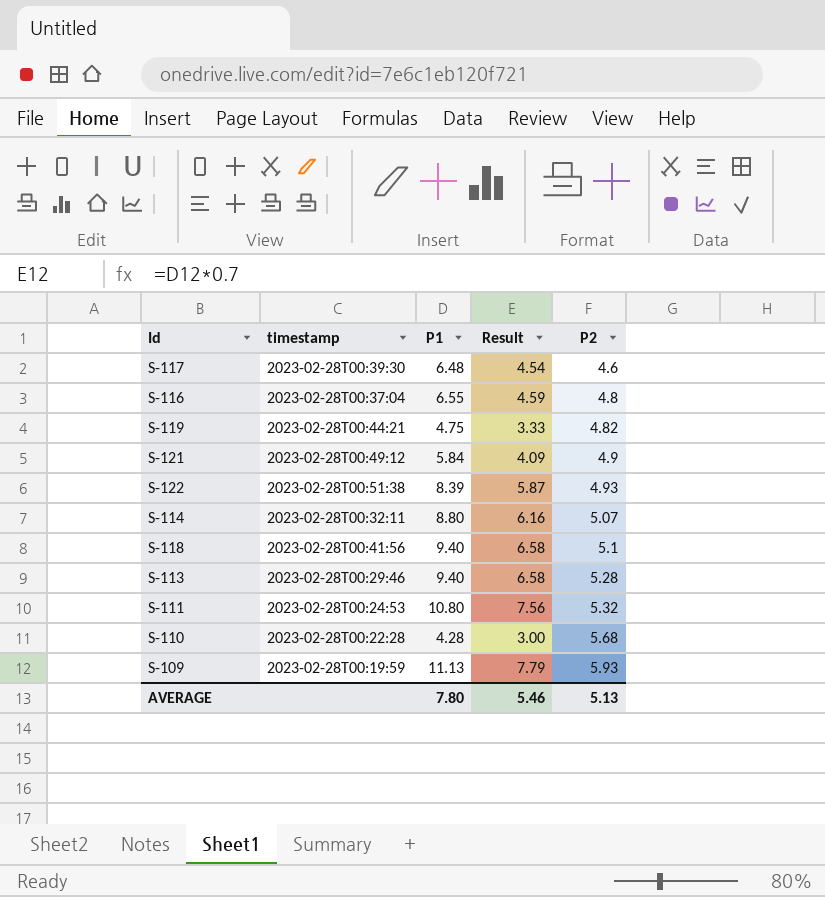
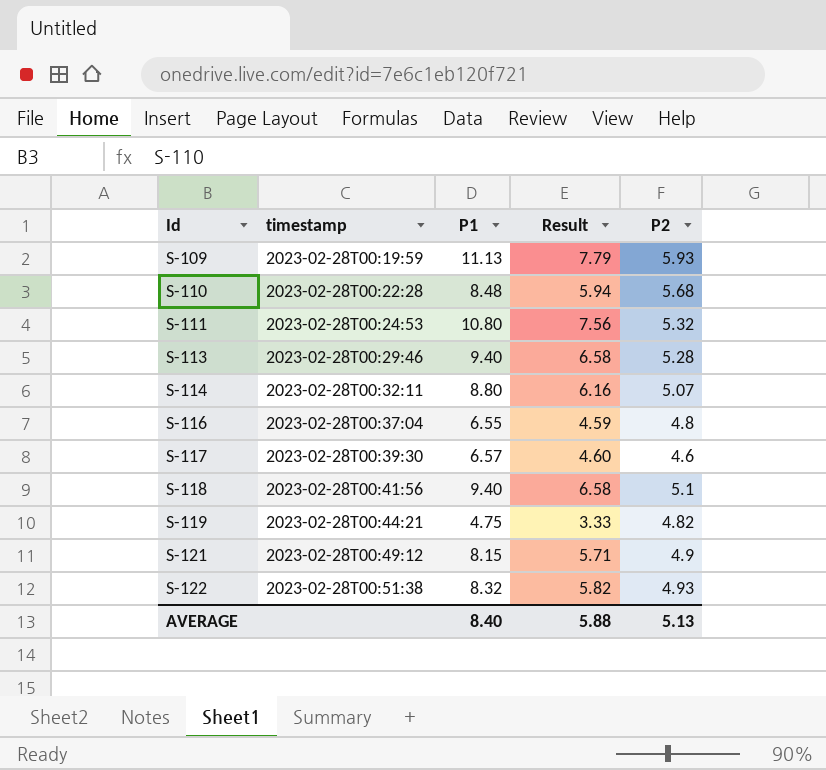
row order: P2 ascending -> Id ascending
S-110 | P1: 4.28 -> 8.48
S-110 | Result: 3.00 -> 5.94
S-117 | P1: 6.48 -> 6.57
S-117 | Result: 4.54 -> 4.60
S-121 | P1: 5.84 -> 8.15
S-121 | Result: 4.09 -> 5.71
S-122 | P1: 8.39 -> 8.32
S-122 | Result: 5.87 -> 5.82
AVERAGE | P1: 7.80 -> 8.40
AVERAGE | Result: 5.46 -> 5.88

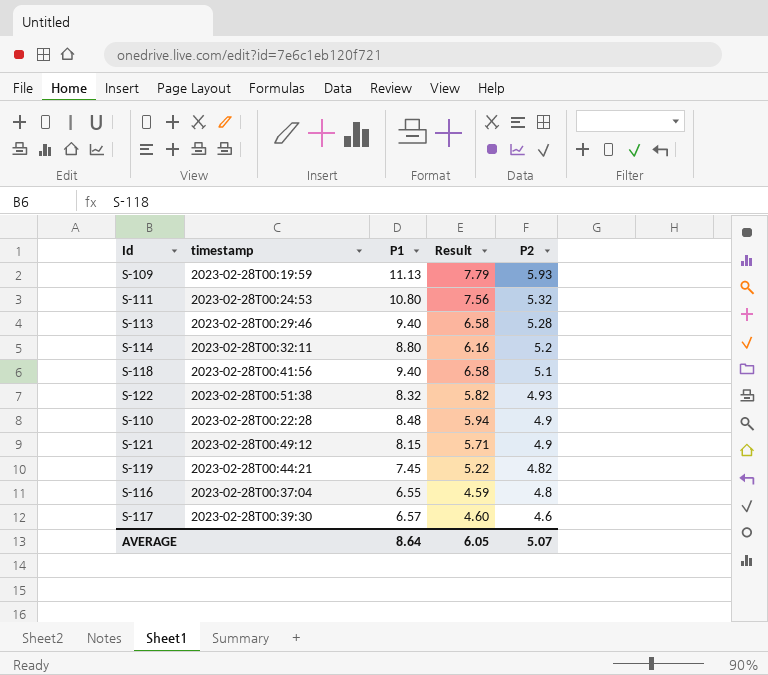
row order: Id ascending -> P2 descending
S-114 | P2: 5.07 -> 5.2
S-110 | P2: 5.68 -> 4.9
S-119 | P1: 4.75 -> 7.45
S-119 | Result: 3.33 -> 5.22
AVERAGE | P1: 8.40 -> 8.64
AVERAGE | Result: 5.88 -> 6.05
AVERAGE | P2: 5.13 -> 5.07

